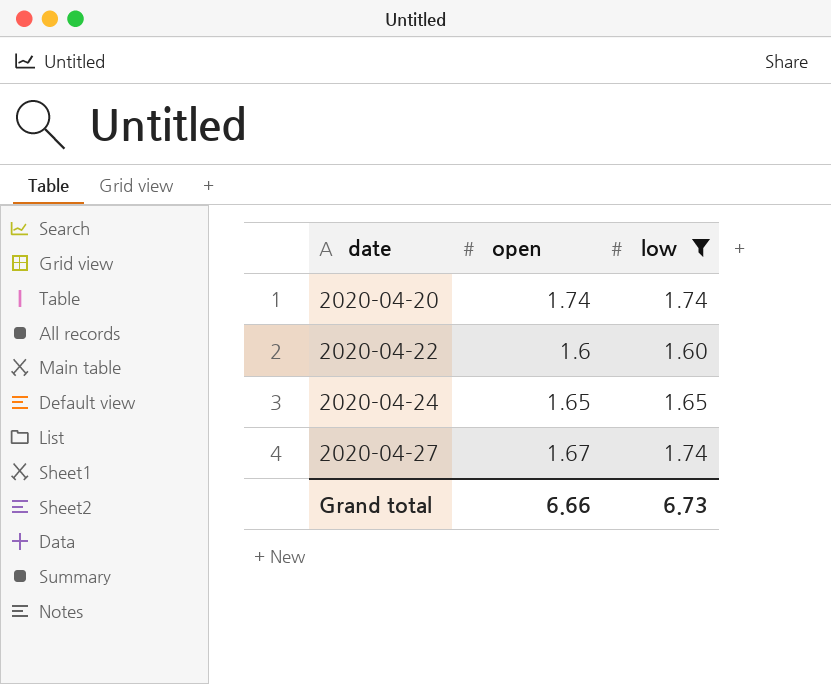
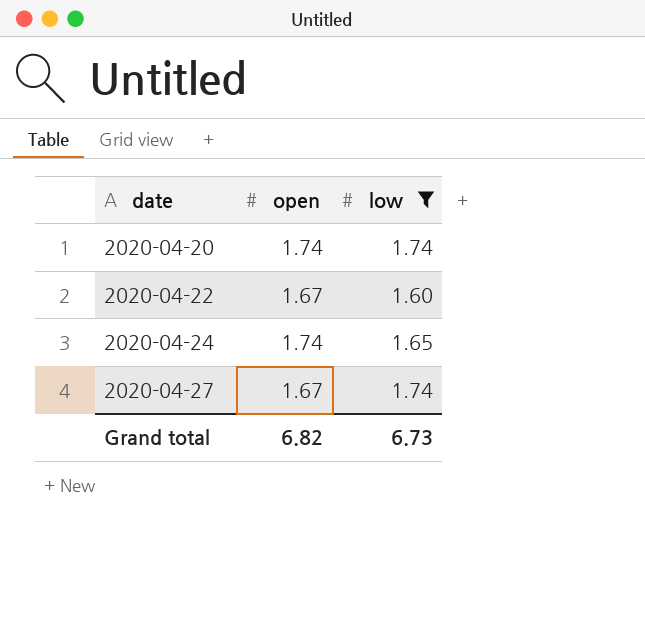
2020-04-22 | open: 1.6 -> 1.67
2020-04-24 | open: 1.65 -> 1.74
Grand total | open: 6.66 -> 6.82

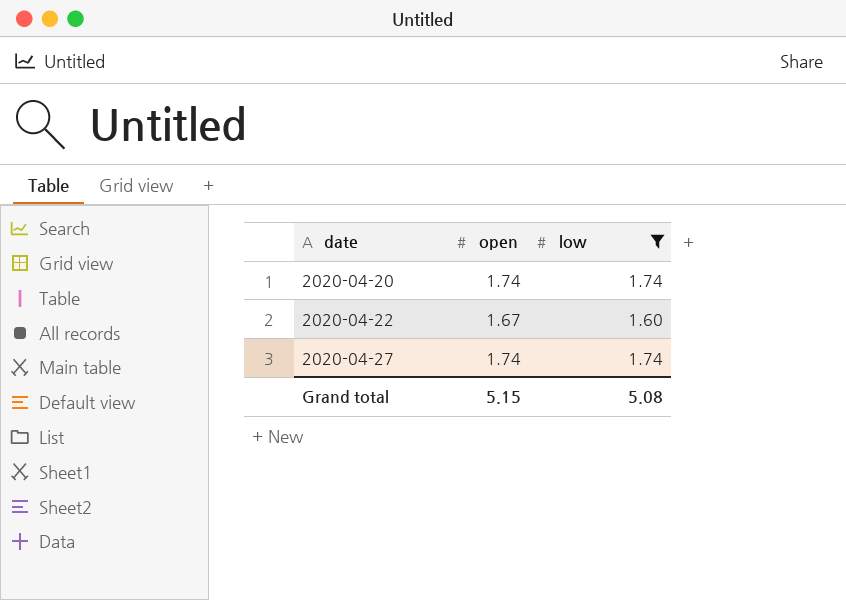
row 2020-04-24: 1.74 | 1.65 -> none
2020-04-27 | open: 1.67 -> 1.74
Grand total | open: 6.82 -> 5.15
Grand total | low: 6.73 -> 5.08

